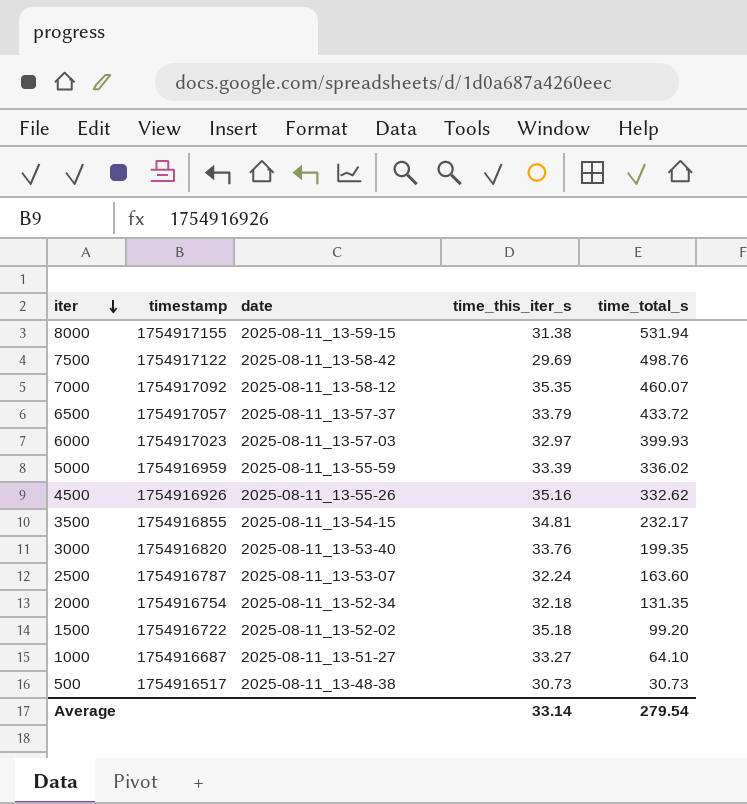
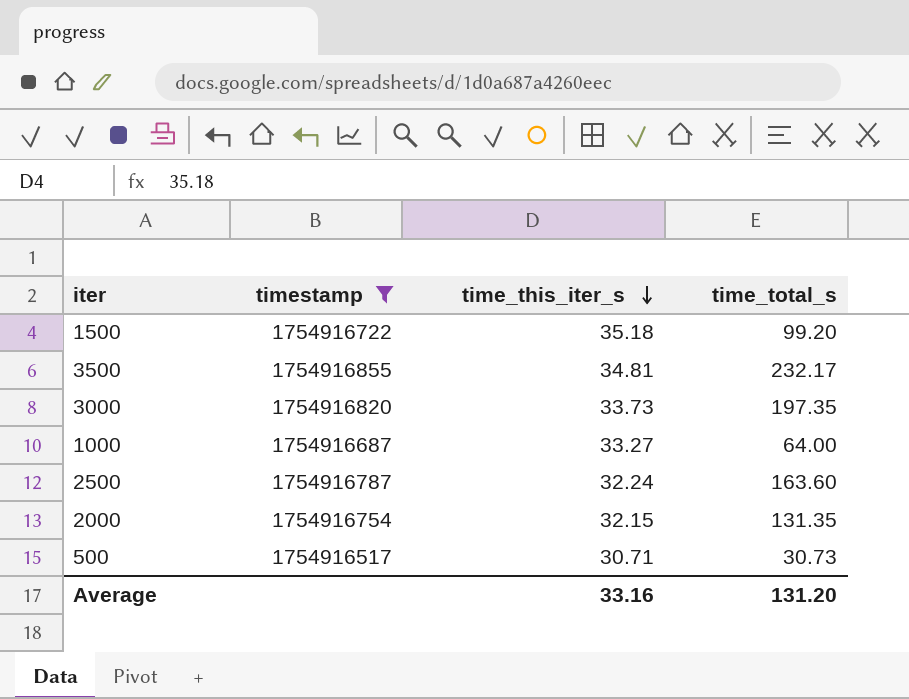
filter: none -> timestamp <= 1754916855
row order: iter descending -> time_this_iter_s descending
column date | position: 3 -> none
3000 | time_this_iter_s: 33.76 -> 33.73
3000 | time_total_s: 199.35 -> 197.35
1000 | time_total_s: 64.10 -> 64.00
2000 | time_this_iter_s: 32.18 -> 32.15
500 | time_this_iter_s: 30.73 -> 30.71
Average | time_this_iter_s: 33.14 -> 33.16
Average | time_total_s: 279.54 -> 131.20

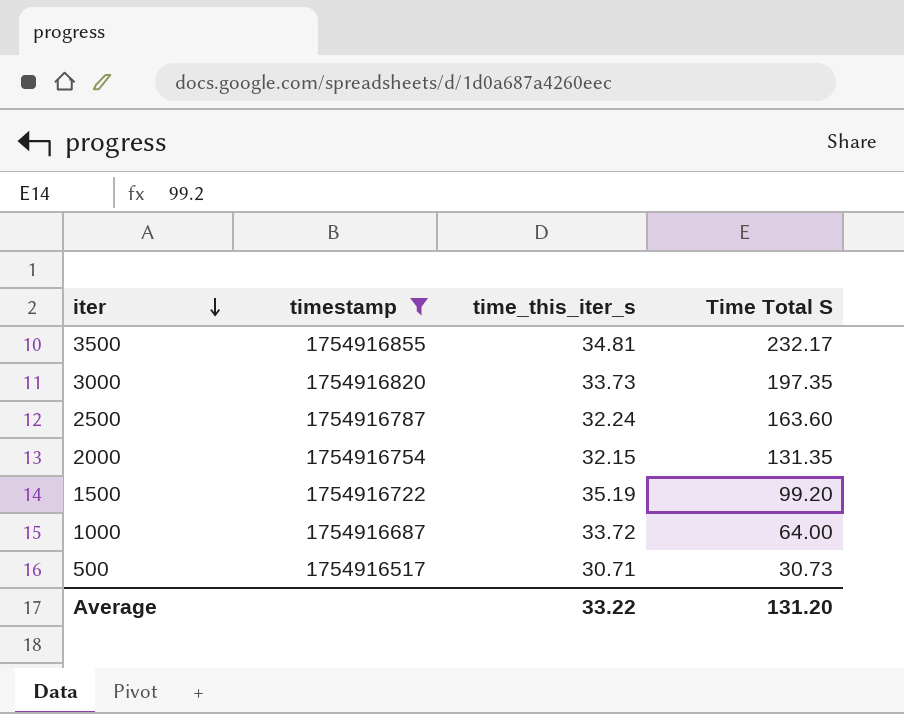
row order: time_this_iter_s descending -> iter descending
column name: time_total_s -> Time Total S
1500 | time_this_iter_s: 35.18 -> 35.19
1000 | time_this_iter_s: 33.27 -> 33.72
Average | time_this_iter_s: 33.16 -> 33.22

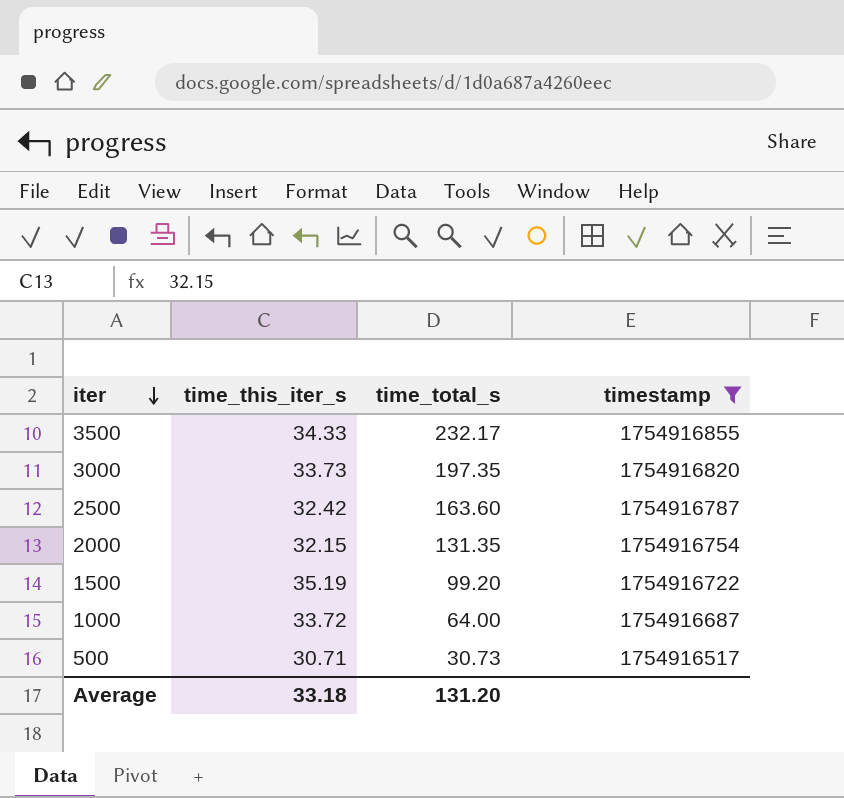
column name: Time Total S -> time_total_s
column timestamp | position: 2 -> 4
3500 | time_this_iter_s: 34.81 -> 34.33
2500 | time_this_iter_s: 32.24 -> 32.42
Average | time_this_iter_s: 33.22 -> 33.18

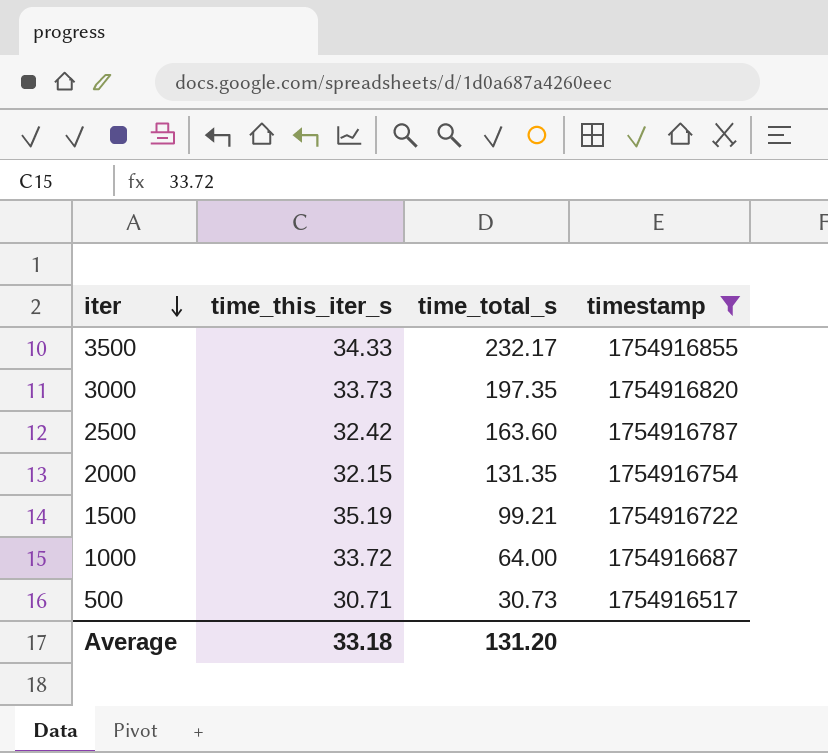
1500 | time_total_s: 99.20 -> 99.21

